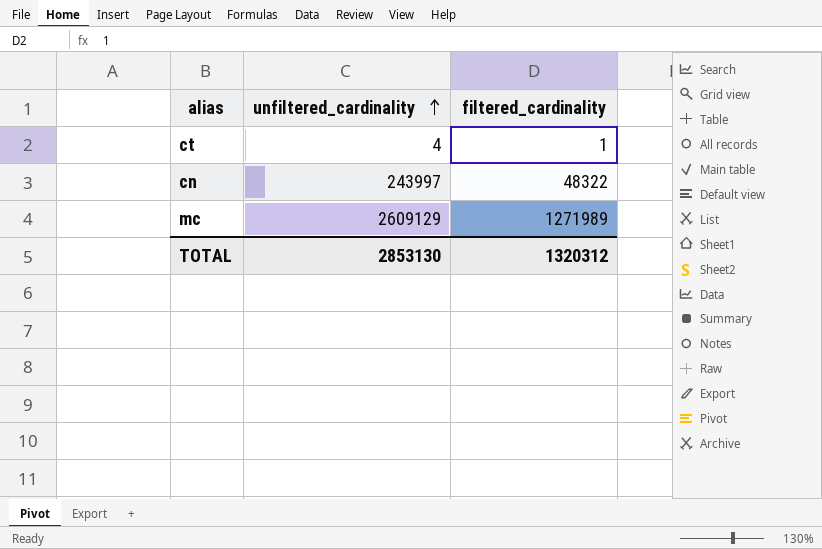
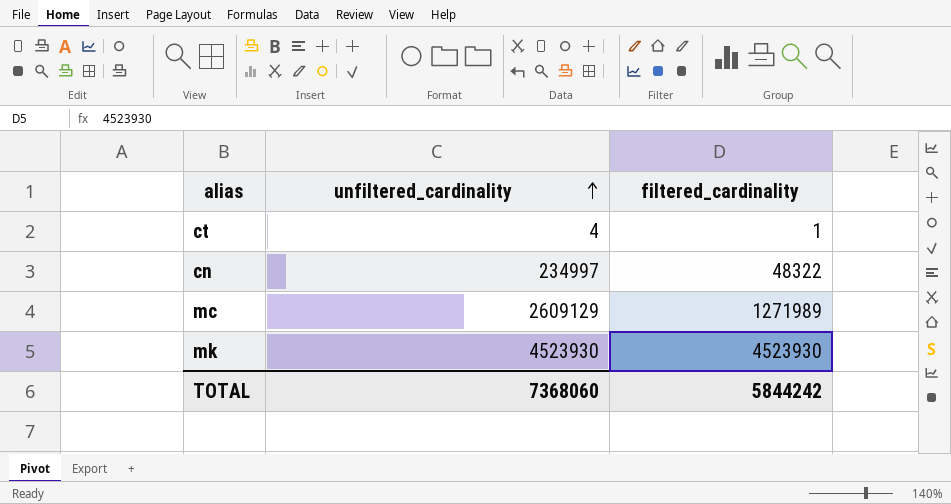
cn | unfiltered_cardinality: 243997 -> 234997
row mk: none -> 4523930 | 4523930
TOTAL | unfiltered_cardinality: 2853130 -> 7368060
TOTAL | filtered_cardinality: 1320312 -> 5844242

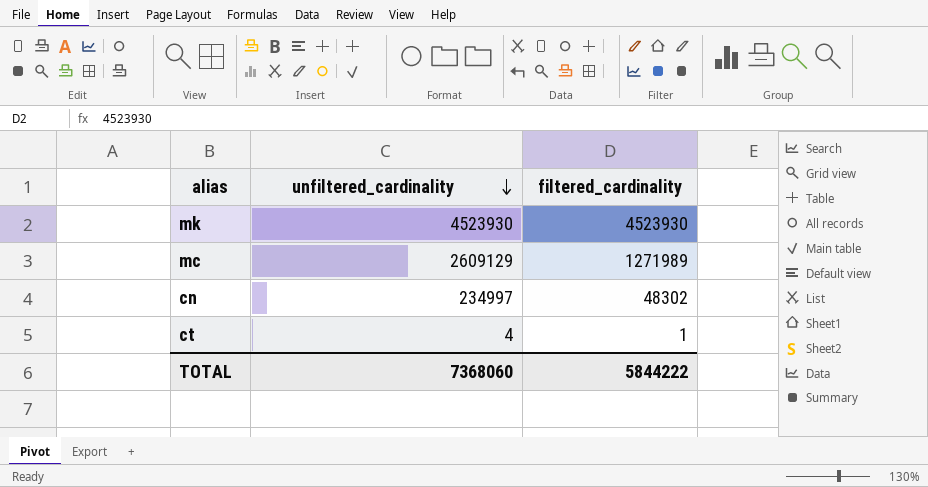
row order: unfiltered_cardinality ascending -> unfiltered_cardinality descending
cn | filtered_cardinality: 48322 -> 48302
TOTAL | filtered_cardinality: 5844242 -> 5844222

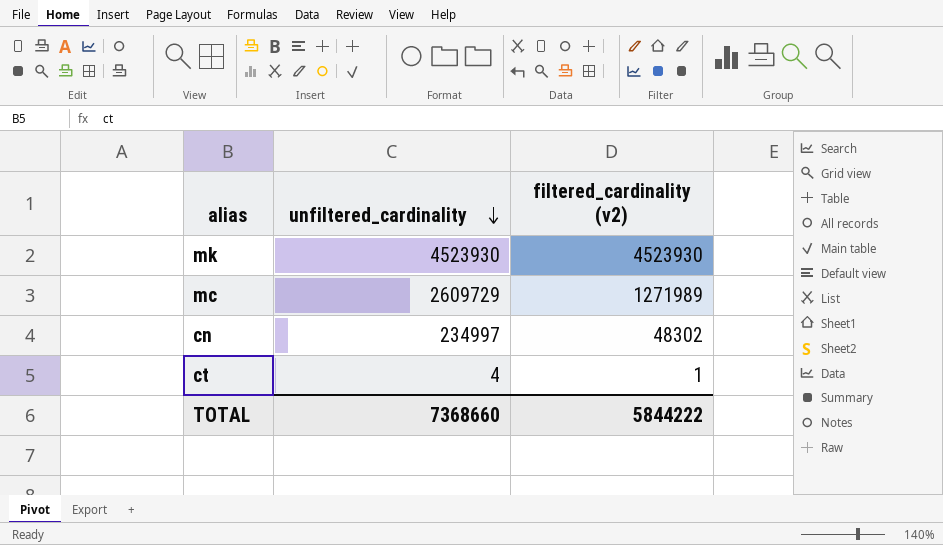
column name: filtered_cardinality -> filtered_cardinality (v2)
mc | unfiltered_cardinality: 2609129 -> 2609729
TOTAL | unfiltered_cardinality: 7368060 -> 7368660

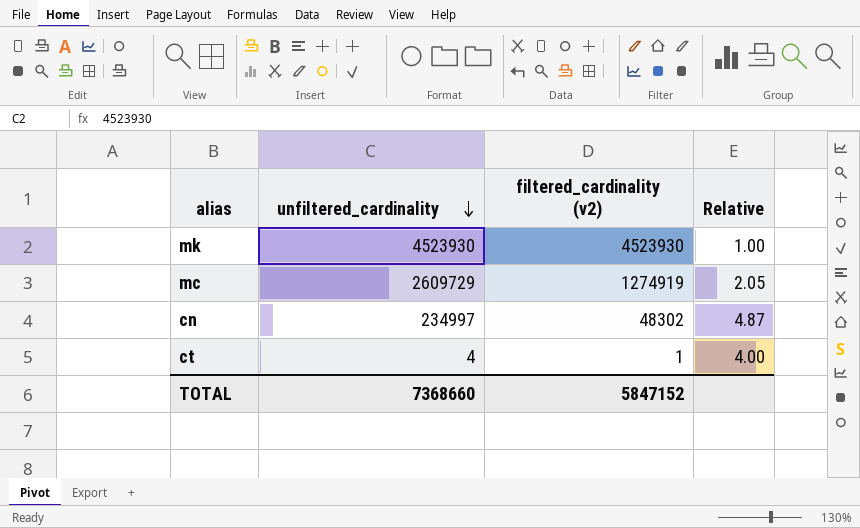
column Relative | formula: none -> [unfiltered_cardinality] / [filtered_cardinality (v2)]
mc | filtered_cardinality (v2): 1271989 -> 1274919
TOTAL | filtered_cardinality (v2): 5844222 -> 5847152

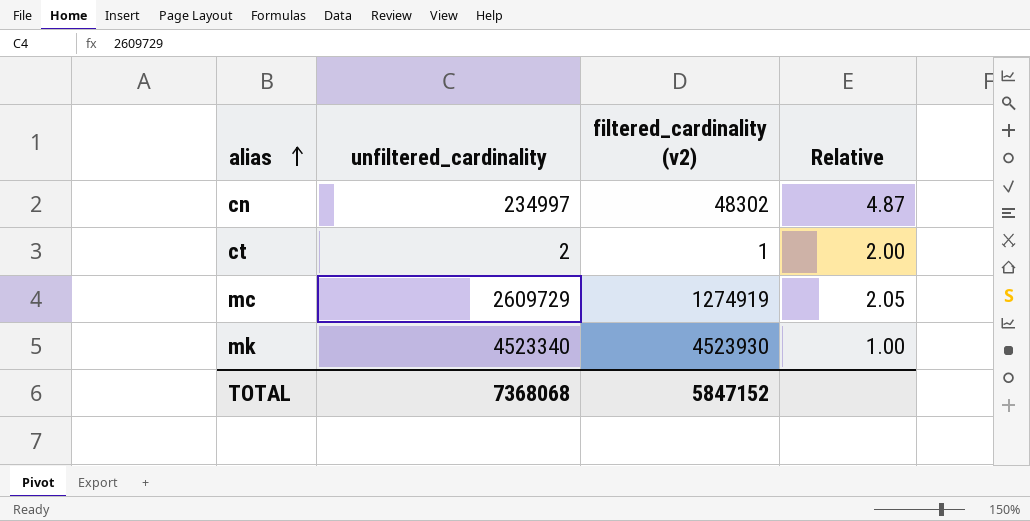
row order: unfiltered_cardinality descending -> alias ascending
ct | unfiltered_cardinality: 4 -> 2
ct | Relative: 4.00 -> 2.00
mk | unfiltered_cardinality: 4523930 -> 4523340
TOTAL | unfiltered_cardinality: 7368660 -> 7368068

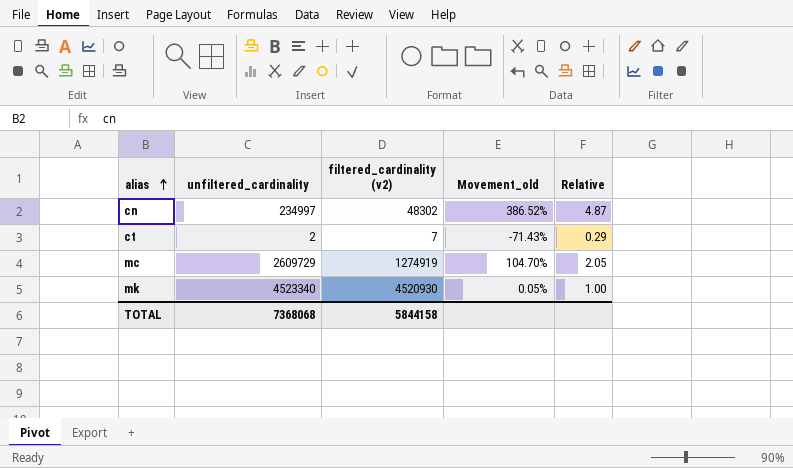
column Movement_old | formula: none -> ([unfiltered_cardinality] - [filtered_cardinality (v2)]) / [filtered_cardinality (v2)]
ct | filtered_cardinality (v2): 1 -> 7
ct | Relative: 2.00 -> 0.29
mk | filtered_cardinality (v2): 4523930 -> 4520930
TOTAL | filtered_cardinality (v2): 5847152 -> 5844158

